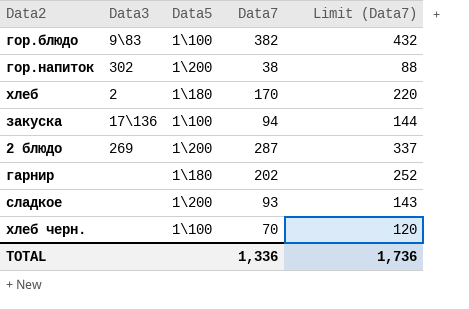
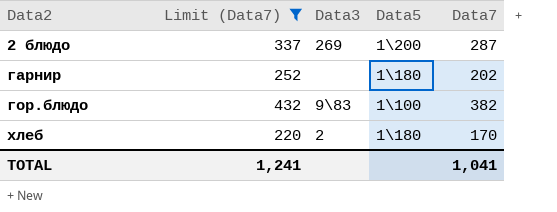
filter: none -> Limit (Data7) >= 220
row order: none -> Data2 ascending
column Limit (Data7) | position: 5 -> 2
TOTAL | Limit (Data7): 1,736 -> 1,241
TOTAL | Data7: 1,336 -> 1,041

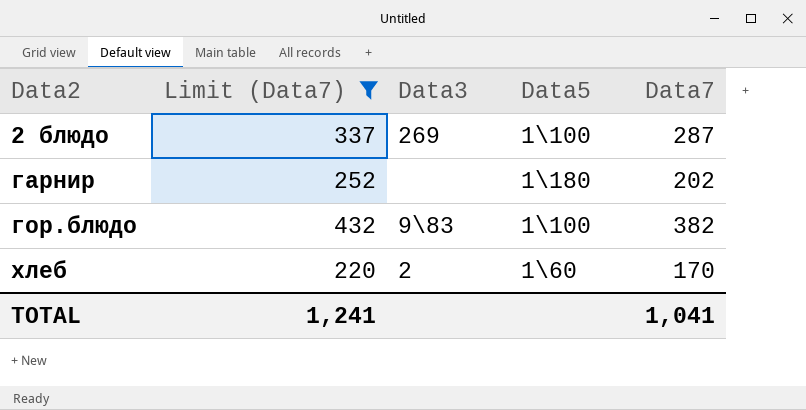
2 блюдо | Data5: 1\200 -> 1\100
хлеб | Data5: 1\180 -> 1\60

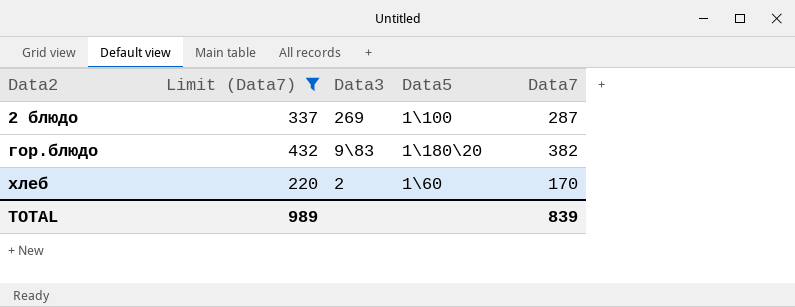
row гарнир: 252 | none | 1\180 | 202 -> none
гор.блюдо | Data5: 1\100 -> 1\180\20
TOTAL | Limit (Data7): 1,241 -> 989
TOTAL | Data7: 1,041 -> 839

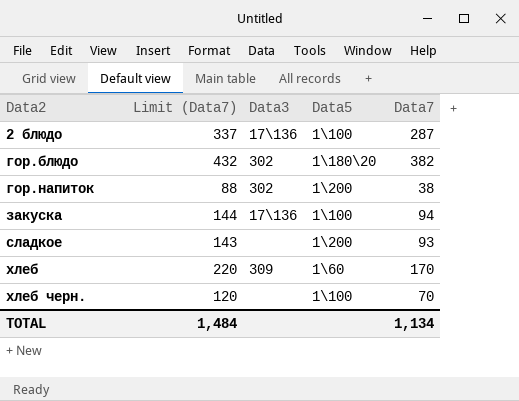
filter: Limit (Data7) >= 220 -> none
2 блюдо | Data3: 269 -> 17\136
гор.блюдо | Data3: 9\83 -> 302
хлеб | Data3: 2 -> 309
TOTAL | Limit (Data7): 989 -> 1,484
TOTAL | Data7: 839 -> 1,134

